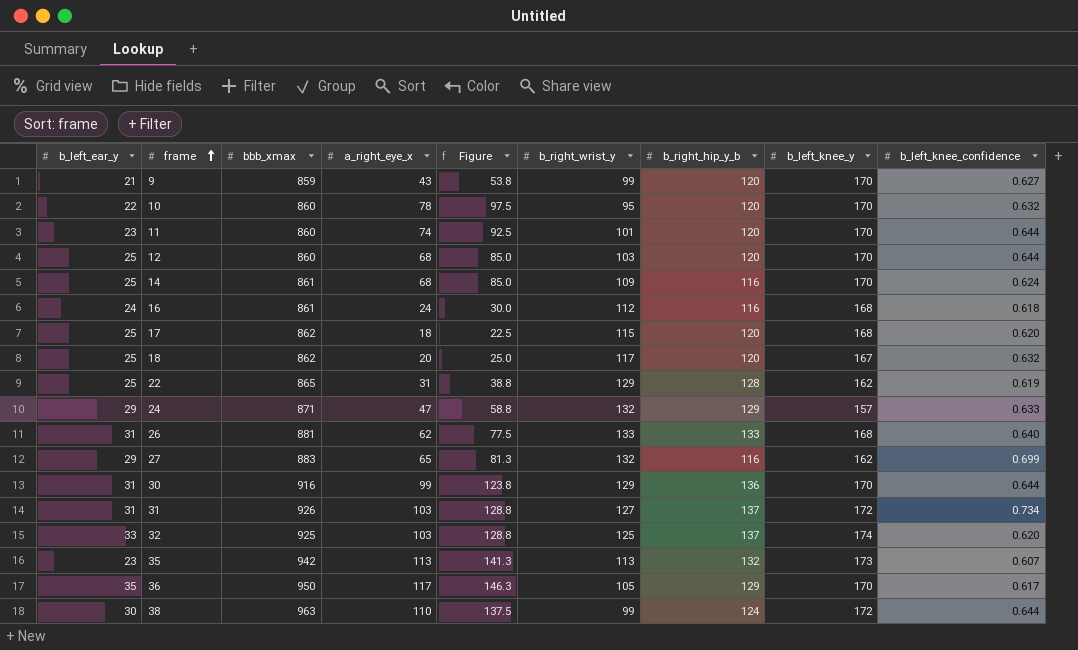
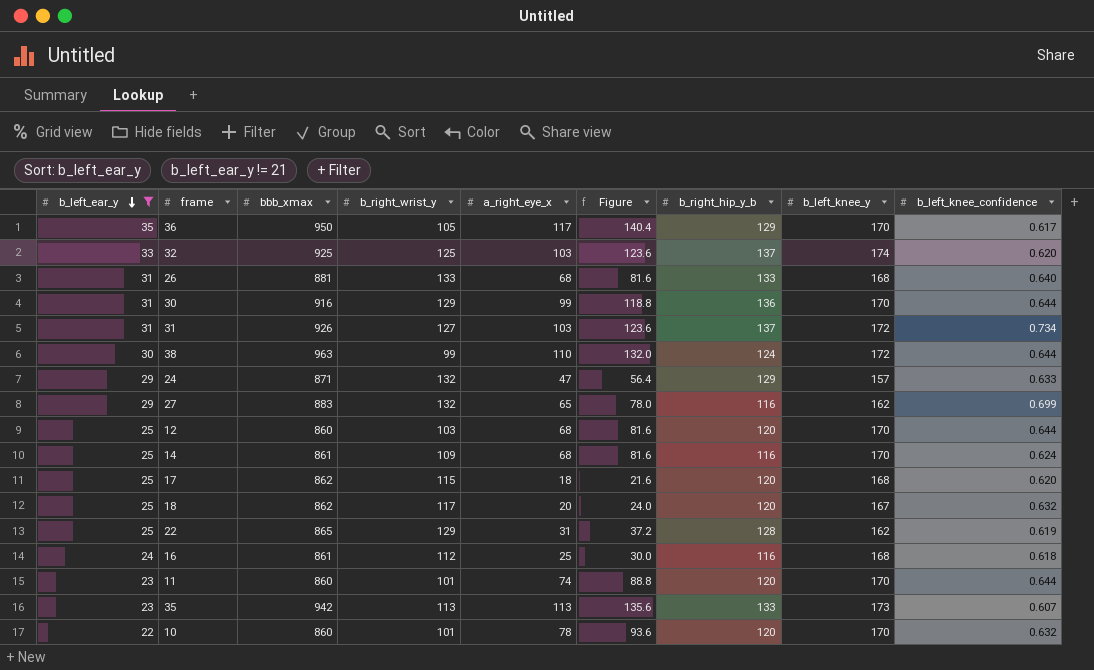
filter: none -> b_left_ear_y != 21
row order: frame ascending -> b_left_ear_y descending
column b_right_wrist_y | position: 6 -> 4
column Figure | formula: [a_right_eye_x] * 1.25 -> [a_right_eye_x] * 1.2
26 | a_right_eye_x: 62 -> 68
16 | a_right_eye_x: 24 -> 25
35 | b_right_hip_y_b: 132 -> 133
10 | b_right_wrist_y: 95 -> 101

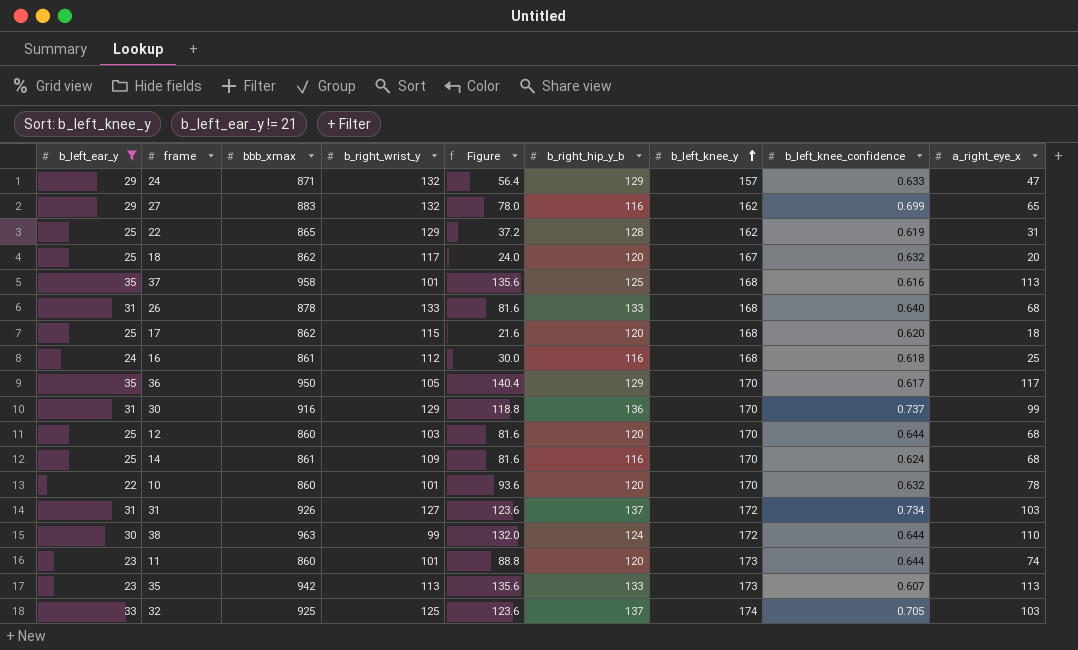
row order: b_left_ear_y descending -> b_left_knee_y ascending
column a_right_eye_x | position: 5 -> 9
row 37: none -> 35 | 958 | 101 | 135.6 | 125 | 168 | 0.616 | 113
26 | bbb_xmax: 881 -> 878
30 | b_left_knee_confidence: 0.644 -> 0.737
11 | b_left_knee_y: 170 -> 173
32 | b_left_knee_confidence: 0.620 -> 0.705

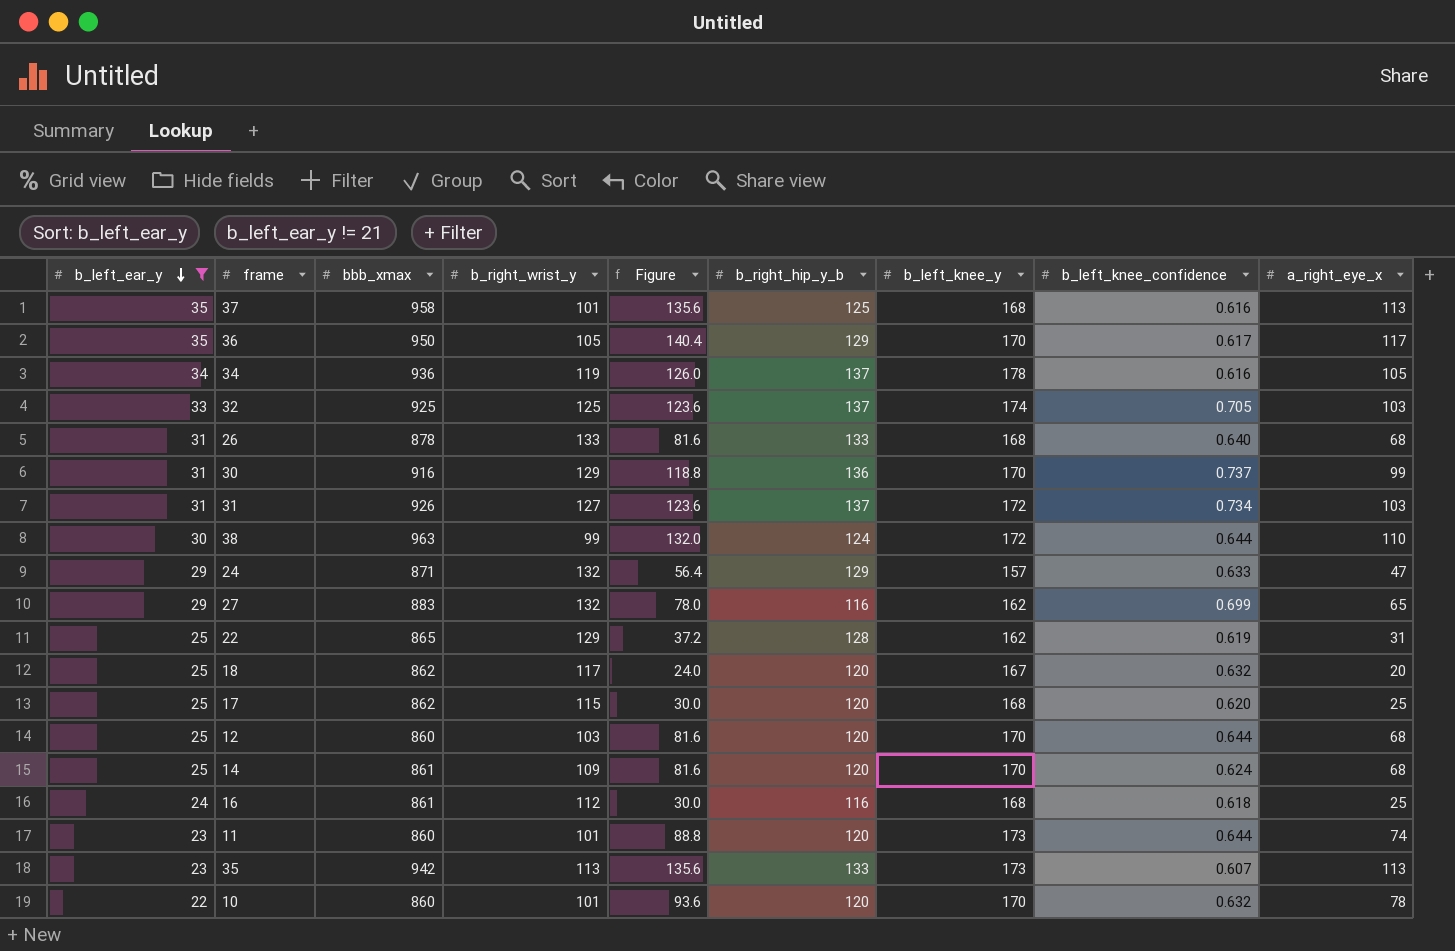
row order: b_left_knee_y ascending -> b_left_ear_y descending
row 34: none -> 34 | 936 | 119 | 126.0 | 137 | 178 | 0.616 | 105
17 | Figure: 21.6 -> 30.0
17 | a_right_eye_x: 18 -> 25
14 | b_right_hip_y_b: 116 -> 120

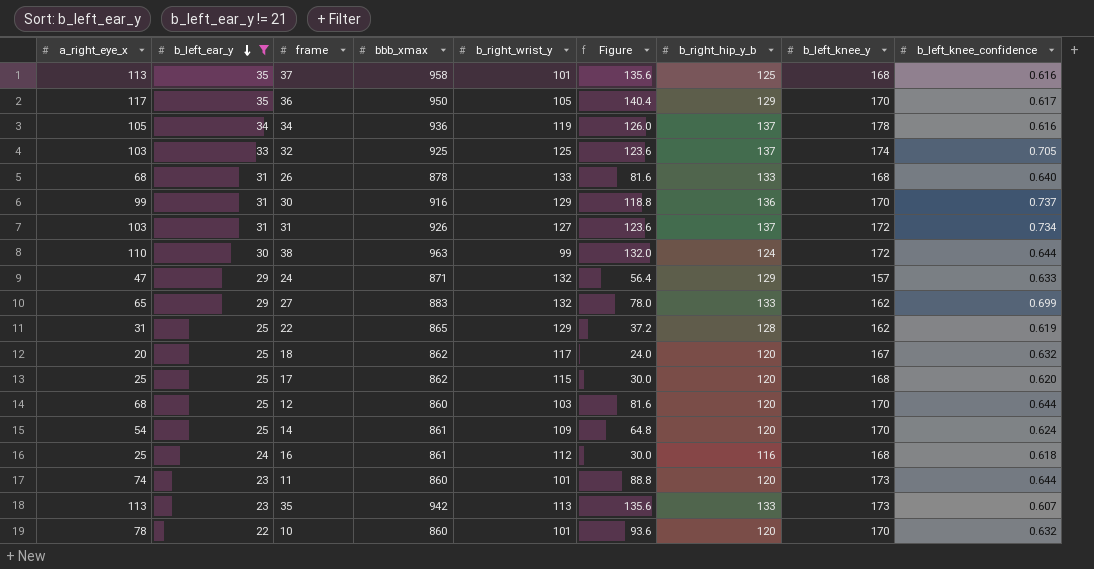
column a_right_eye_x | position: 9 -> 1
27 | b_right_hip_y_b: 116 -> 133
14 | a_right_eye_x: 68 -> 54
14 | Figure: 81.6 -> 64.8

